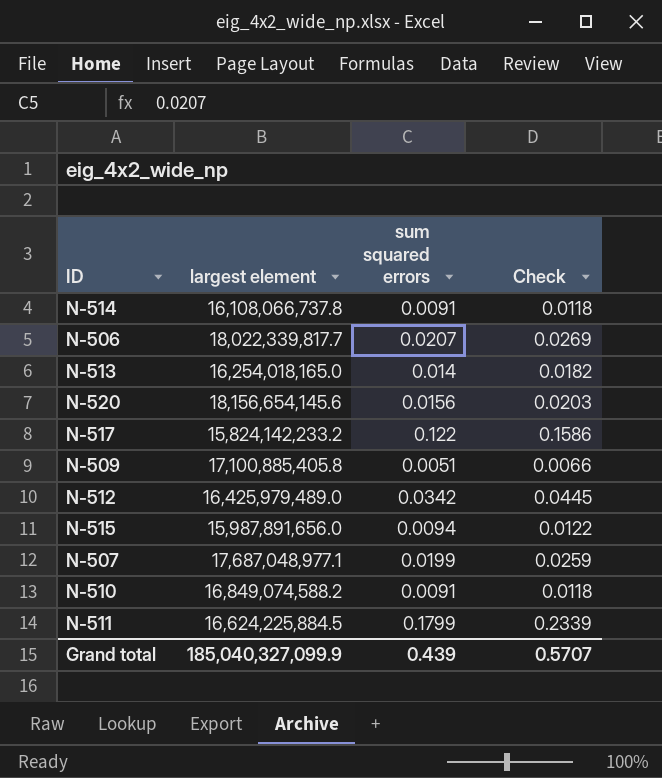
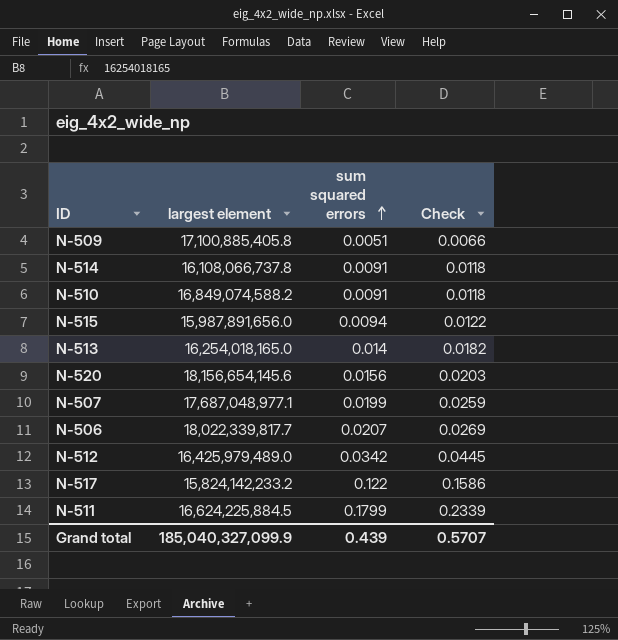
row order: none -> sum squared errors ascending

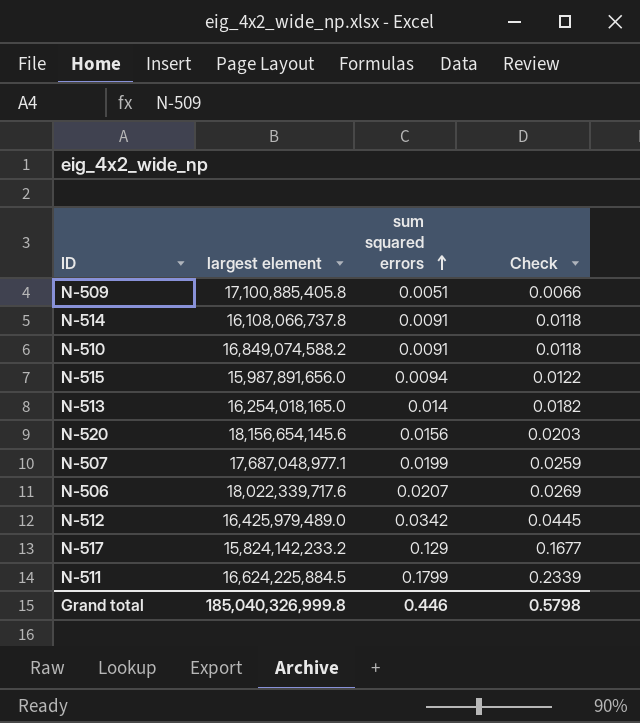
N-506 | largest element: 18,022,339,817.7 -> 18,022,339,717.6
N-517 | sum squared errors: 0.122 -> 0.129
N-517 | Check: 0.1586 -> 0.1677
Grand total | largest element: 185,040,327,099.9 -> 185,040,326,999.8
Grand total | sum squared errors: 0.439 -> 0.446
Grand total | Check: 0.5707 -> 0.5798

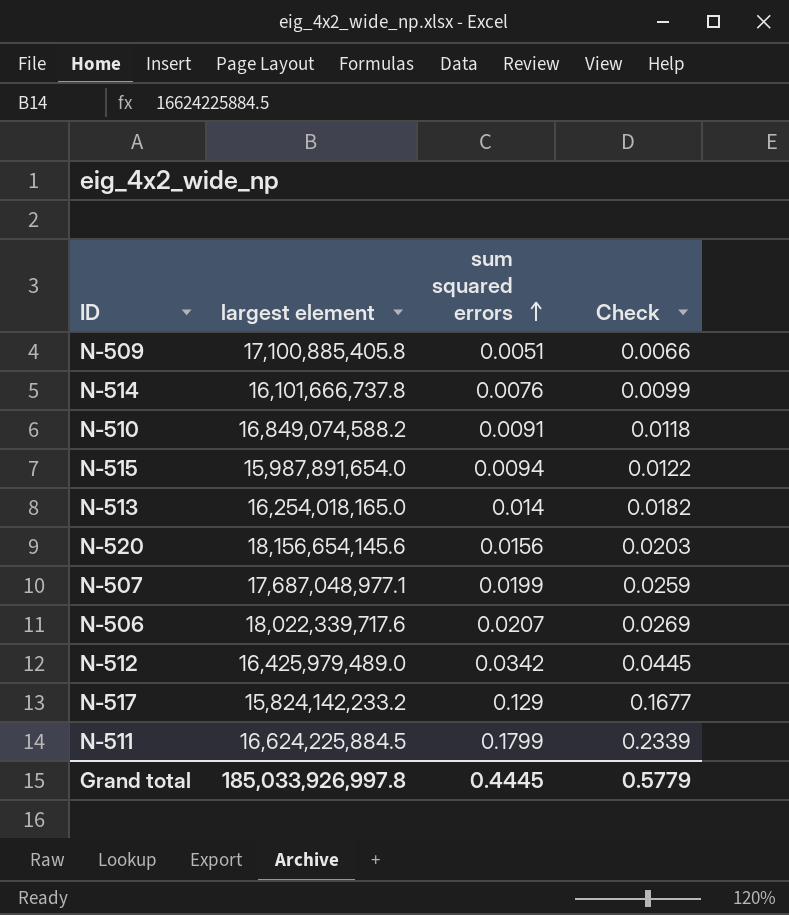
N-514 | largest element: 16,108,066,737.8 -> 16,101,666,737.8
N-514 | sum squared errors: 0.0091 -> 0.0076
N-514 | Check: 0.0118 -> 0.0099
N-515 | largest element: 15,987,891,656.0 -> 15,987,891,654.0
Grand total | largest element: 185,040,326,999.8 -> 185,033,926,997.8
Grand total | sum squared errors: 0.446 -> 0.4445
Grand total | Check: 0.5798 -> 0.5779

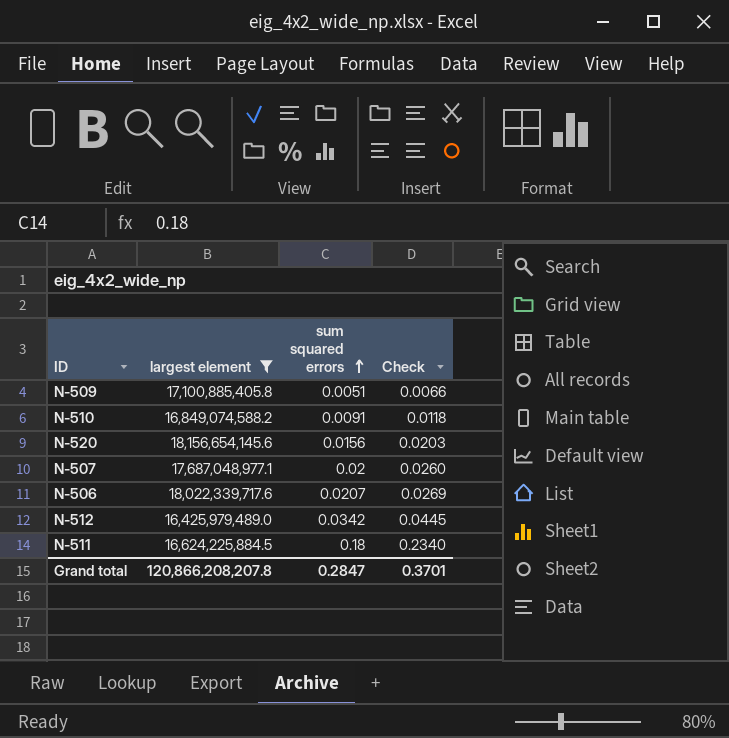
filter: none -> largest element >= 16,425,979,489.0
N-507 | sum squared errors: 0.0199 -> 0.02
N-507 | Check: 0.0259 -> 0.0260
N-511 | sum squared errors: 0.1799 -> 0.18
N-511 | Check: 0.2339 -> 0.2340
Grand total | largest element: 185,033,926,997.8 -> 120,866,208,207.8
Grand total | sum squared errors: 0.4445 -> 0.2847
Grand total | Check: 0.5779 -> 0.3701

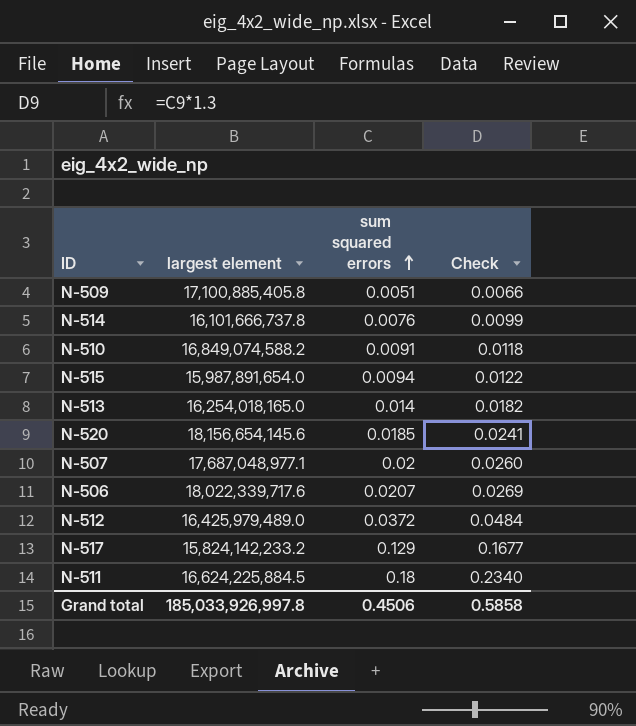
filter: largest element >= 16,425,979,489.0 -> none
N-520 | sum squared errors: 0.0156 -> 0.0185
N-520 | Check: 0.0203 -> 0.0241
N-512 | sum squared errors: 0.0342 -> 0.0372
N-512 | Check: 0.0445 -> 0.0484
Grand total | largest element: 120,866,208,207.8 -> 185,033,926,997.8
Grand total | sum squared errors: 0.2847 -> 0.4506
Grand total | Check: 0.3701 -> 0.5858

